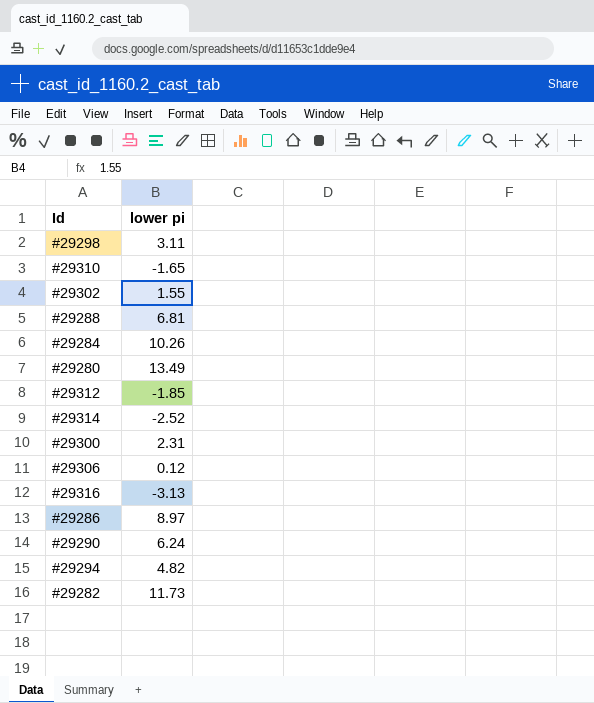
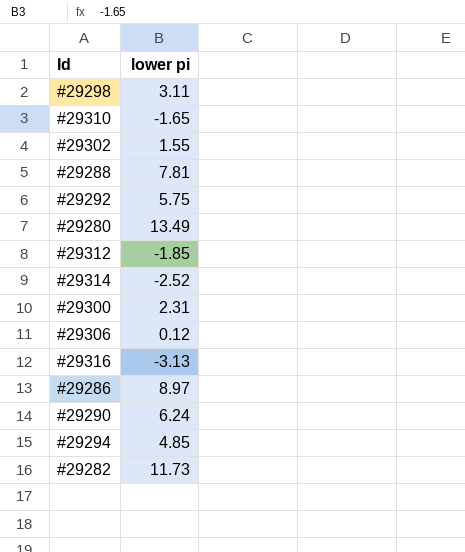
row #29284: 10.26 -> none
#29288 | lower pi: 6.81 -> 7.81
row #29292: none -> 5.75
#29294 | lower pi: 4.82 -> 4.85

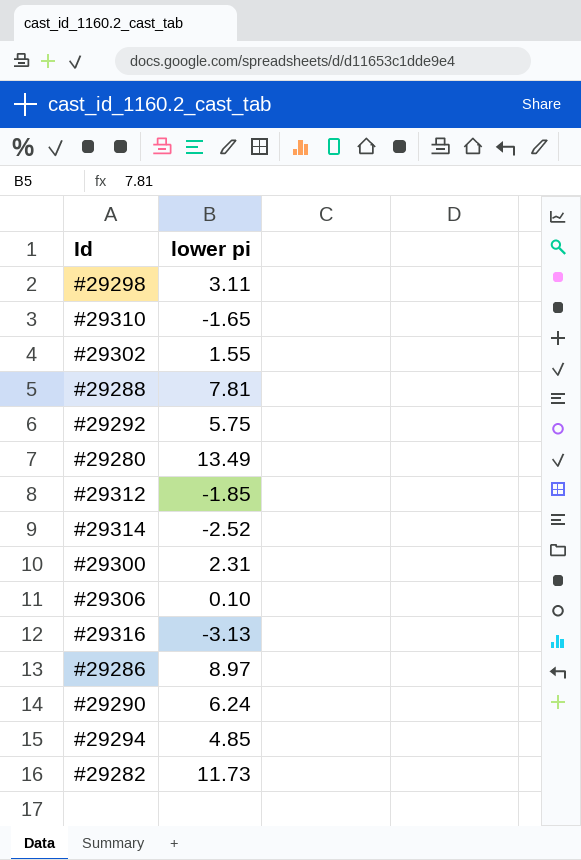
#29306 | lower pi: 0.12 -> 0.10

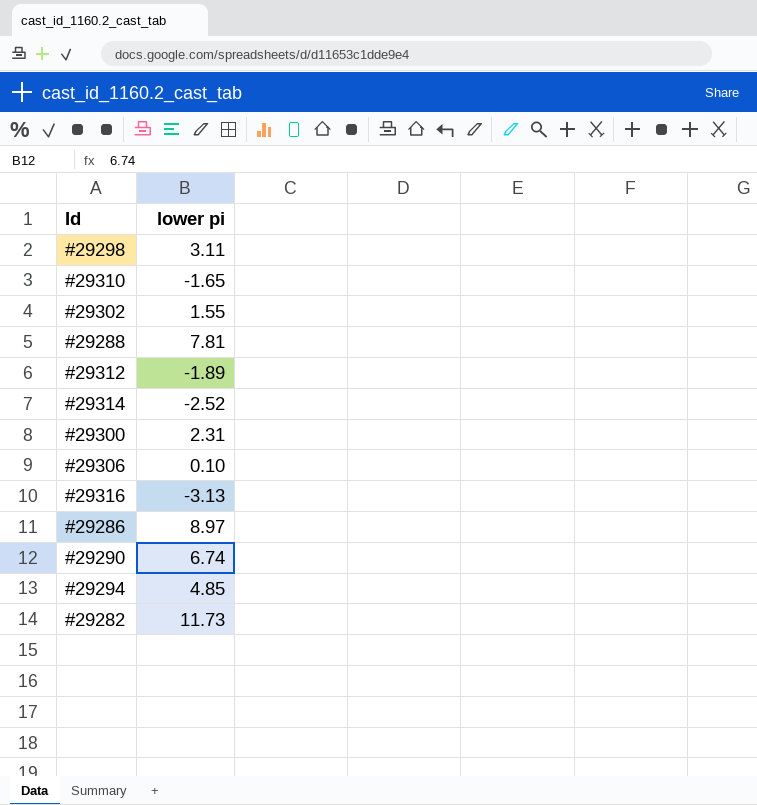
row #29292: 5.75 -> none
row #29280: 13.49 -> none
#29312 | lower pi: -1.85 -> -1.89
#29290 | lower pi: 6.24 -> 6.74

